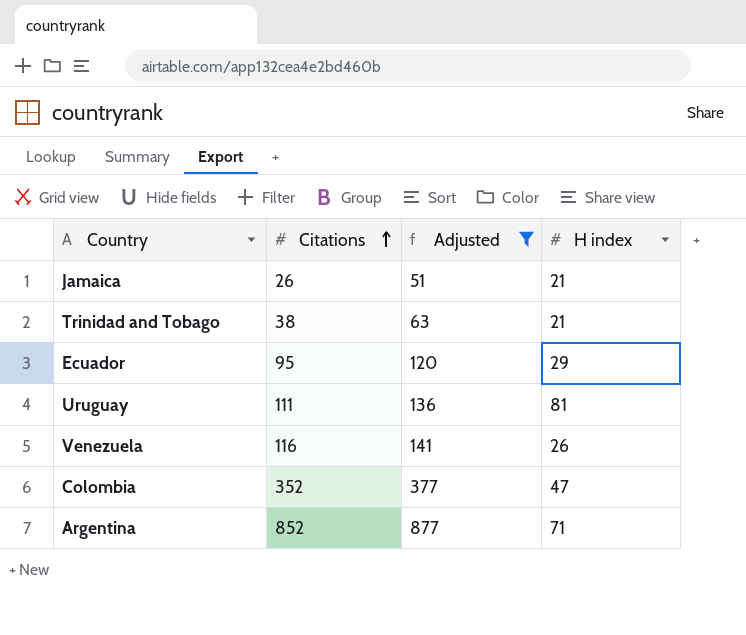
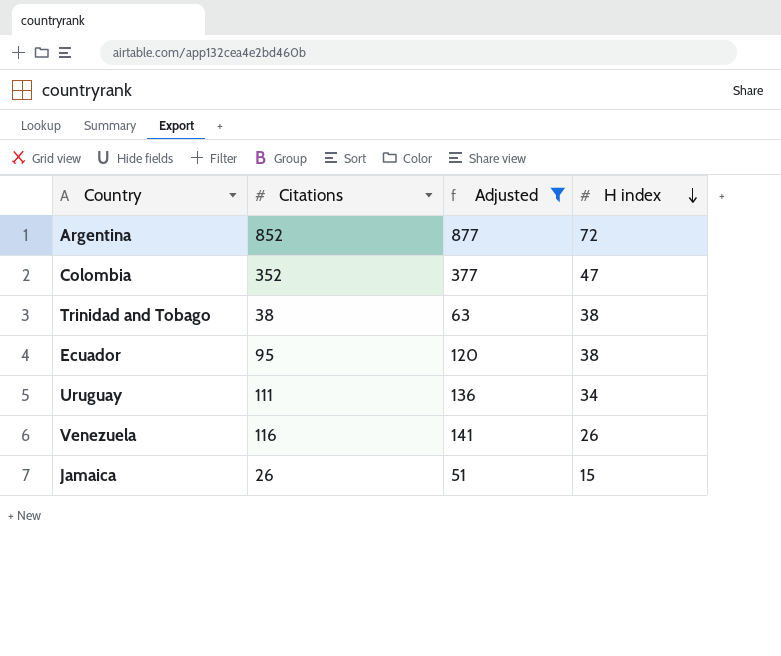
row order: Citations ascending -> H index descending
Argentina | H index: 71 -> 72
Trinidad and Tobago | H index: 21 -> 38
Ecuador | H index: 29 -> 38
Uruguay | H index: 81 -> 34
Jamaica | H index: 21 -> 15

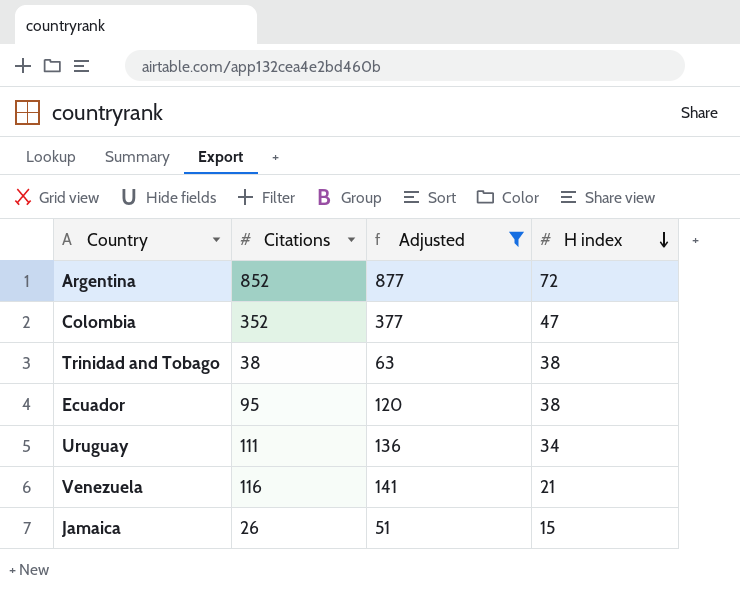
Venezuela | H index: 26 -> 21

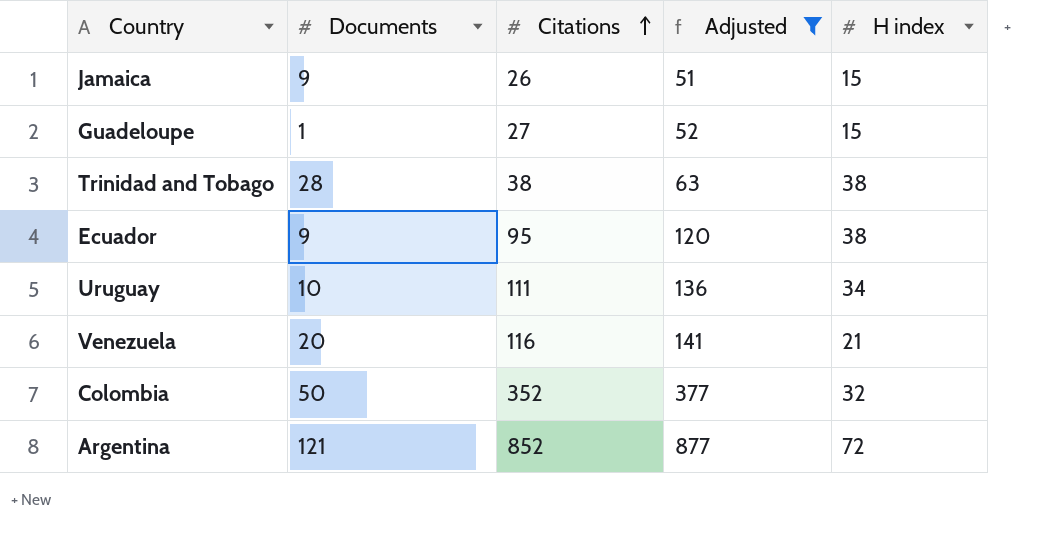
row order: H index descending -> Citations ascending
column Documents | position: none -> 2
row Guadeloupe: none -> 1 | 27 | 52 | 15
Colombia | H index: 47 -> 32

